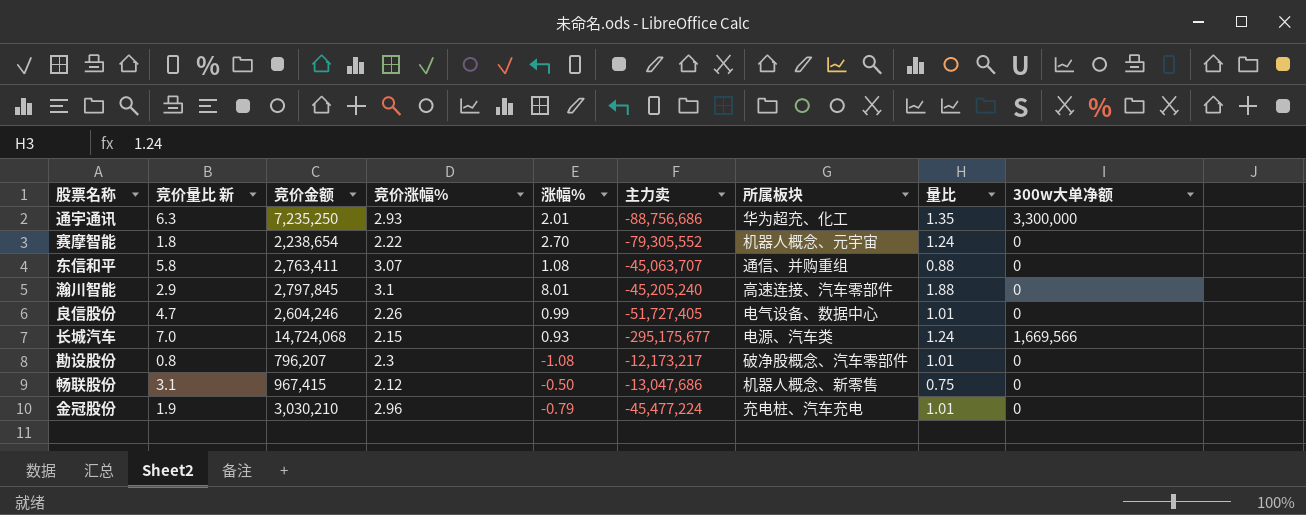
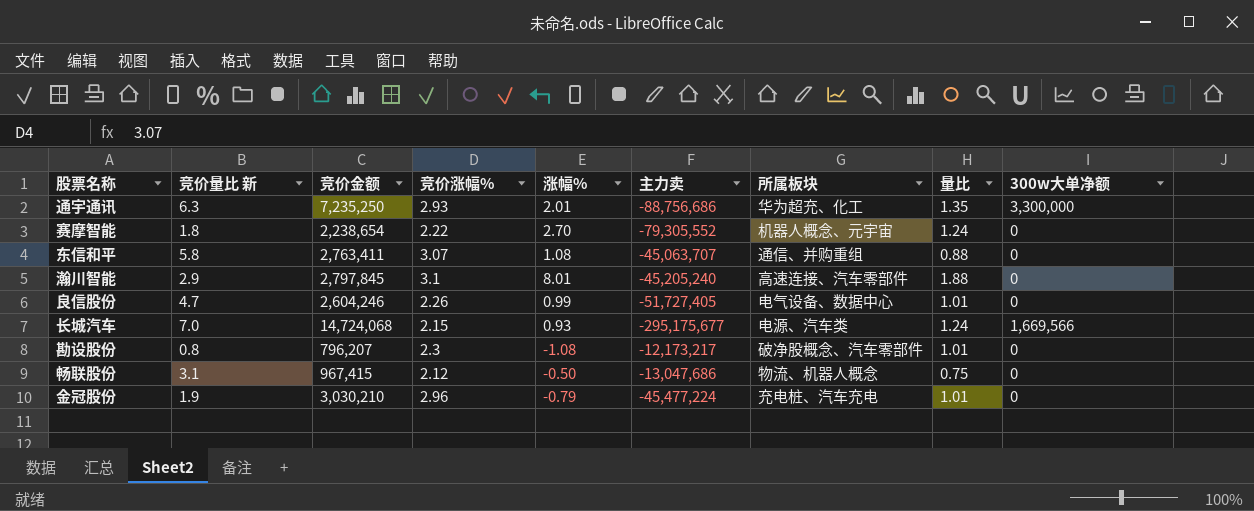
畅联股份 | 所属板块: 机器人概念、新零售 -> 物流、机器人概念

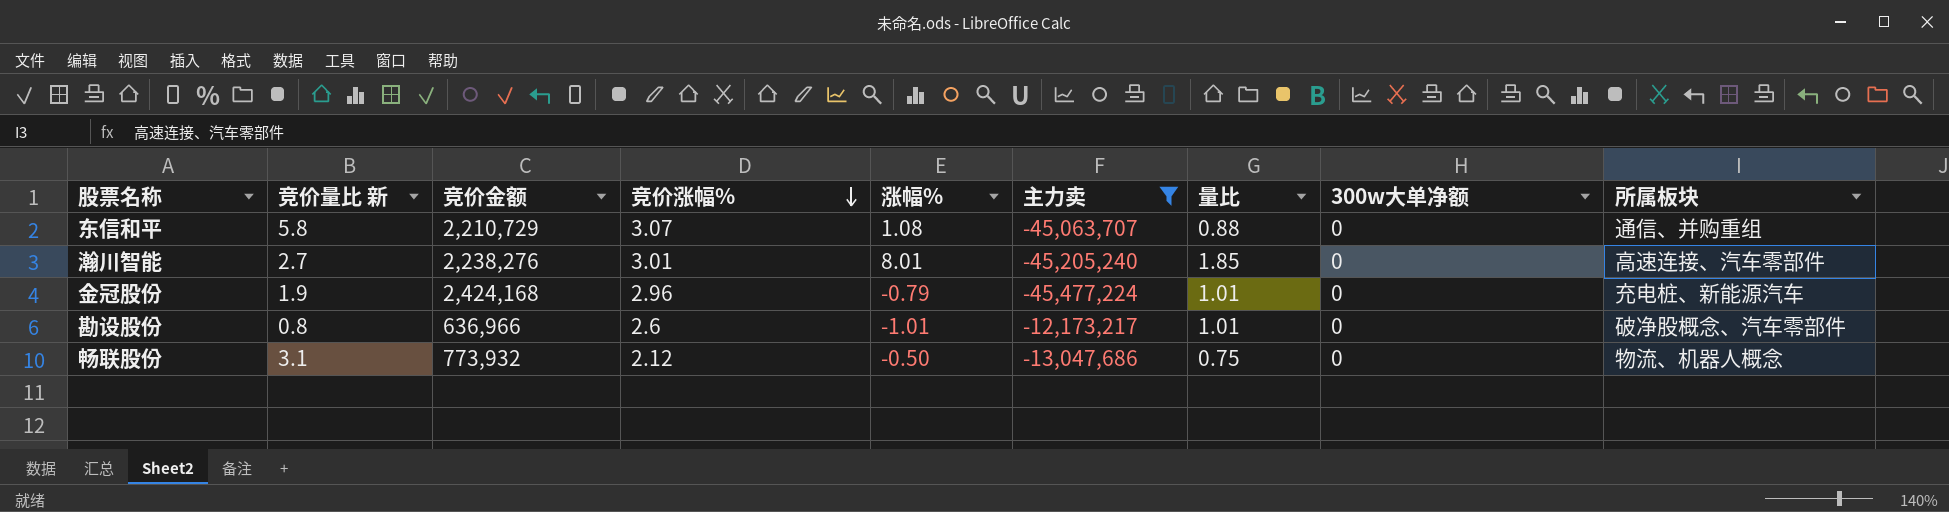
filter: none -> 主力卖 >= -45,477,224
row order: none -> 竞价涨幅% descending
column 所属板块 | position: 7 -> 9
东信和平 | 竞价金额: 2,763,411 -> 2,210,729
瀚川智能 | 竞价量比 新: 2.9 -> 2.7
瀚川智能 | 竞价金额: 2,797,845 -> 2,238,276
瀚川智能 | 竞价涨幅%: 3.1 -> 3.01
瀚川智能 | 量比: 1.88 -> 1.85
金冠股份 | 竞价金额: 3,030,210 -> 2,424,168
金冠股份 | 所属板块: 充电桩、汽车充电 -> 充电桩、新能源汽车
勘设股份 | 竞价金额: 796,207 -> 636,966
勘设股份 | 竞价涨幅%: 2.3 -> 2.6
勘设股份 | 涨幅%: -1.08 -> -1.01
畅联股份 | 竞价金额: 967,415 -> 773,932

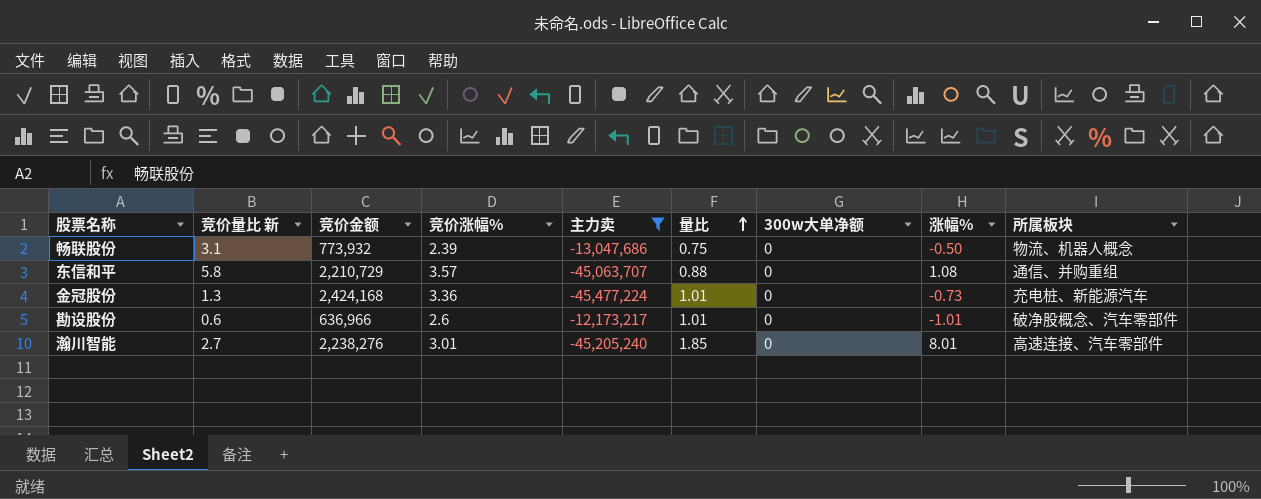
row order: 竞价涨幅% descending -> 量比 ascending
column 涨幅% | position: 5 -> 8
畅联股份 | 竞价涨幅%: 2.12 -> 2.39
东信和平 | 竞价涨幅%: 3.07 -> 3.57
金冠股份 | 竞价量比 新: 1.9 -> 1.3
金冠股份 | 竞价涨幅%: 2.96 -> 3.36
金冠股份 | 涨幅%: -0.79 -> -0.73
勘设股份 | 竞价量比 新: 0.8 -> 0.6

